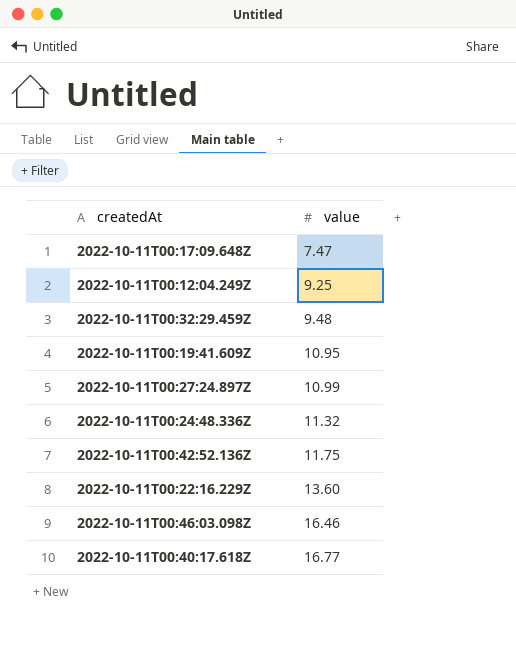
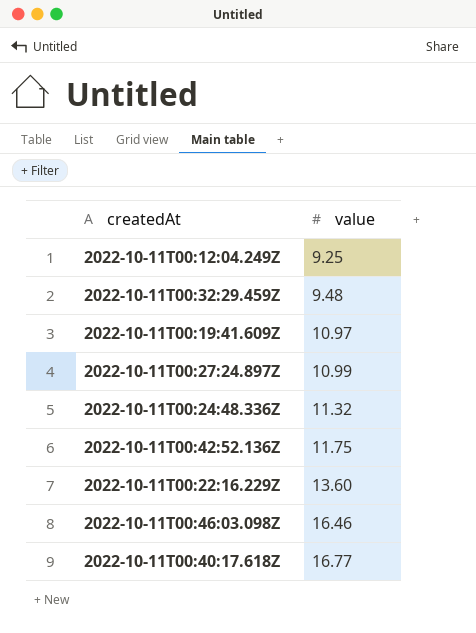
row 2022-10-11T00:17:09.648Z: 7.47 -> none
2022-10-11T00:19:41.609Z | value: 10.95 -> 10.97

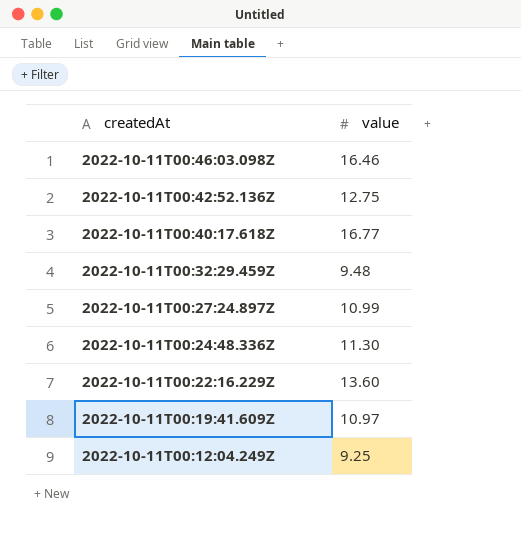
row order: value ascending -> createdAt descending
2022-10-11T00:42:52.136Z | value: 11.75 -> 12.75
2022-10-11T00:24:48.336Z | value: 11.32 -> 11.30

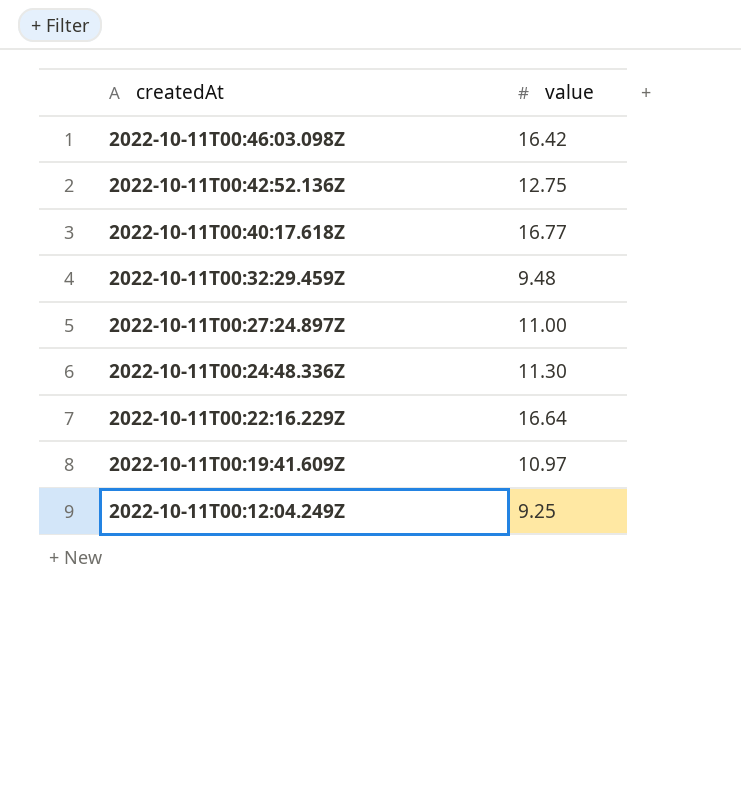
2022-10-11T00:46:03.098Z | value: 16.46 -> 16.42
2022-10-11T00:27:24.897Z | value: 10.99 -> 11.00
2022-10-11T00:22:16.229Z | value: 13.60 -> 16.64

